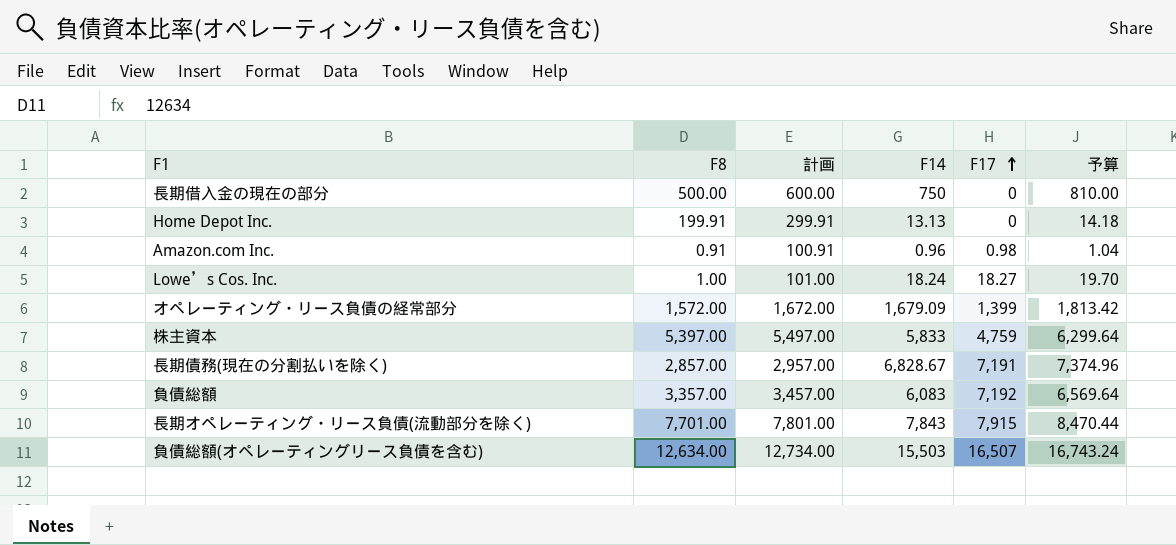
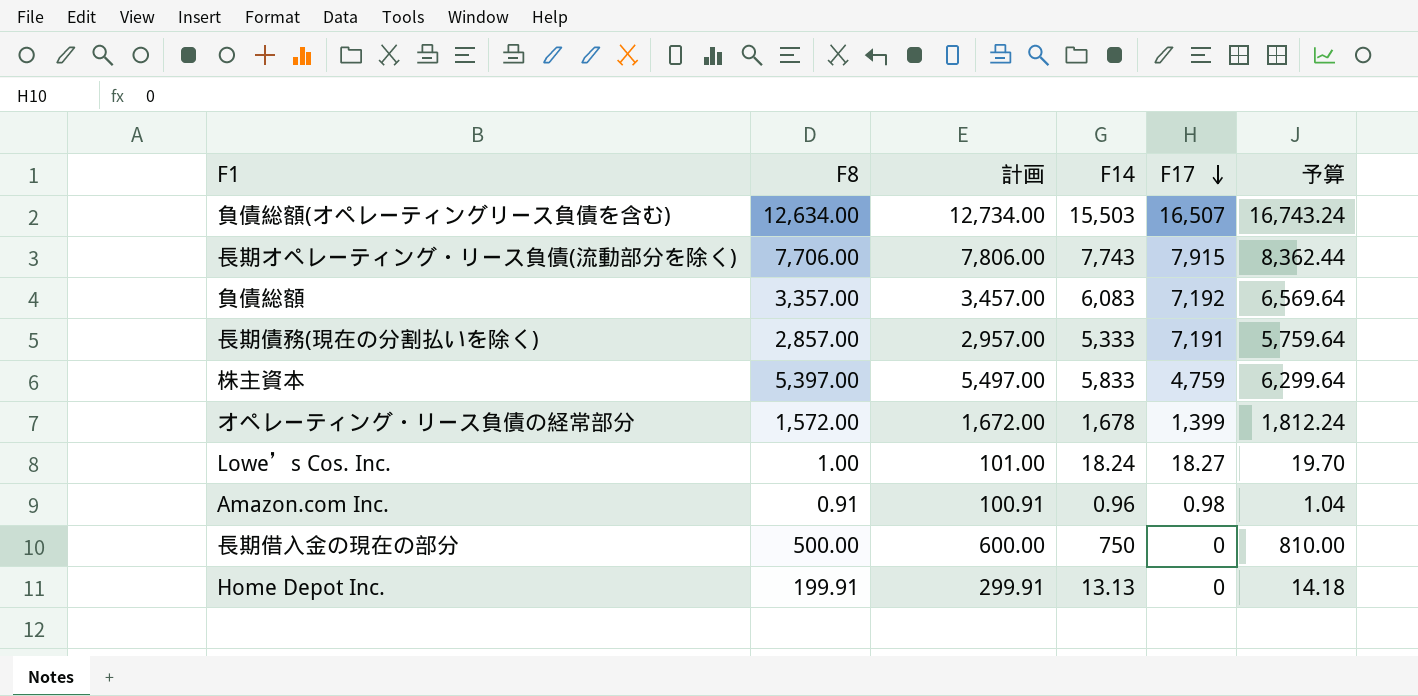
row order: F17 ascending -> F17 descending
長期オペレーティング・リース負債(流動部分を除く) | F8: 7,701.00 -> 7,706.00
長期オペレーティング・リース負債(流動部分を除く) | 計画: 7,801.00 -> 7,806.00
長期オペレーティング・リース負債(流動部分を除く) | F14: 7,843 -> 7,743
長期オペレーティング・リース負債(流動部分を除く) | 予算: 8,470.44 -> 8,362.44
長期債務(現在の分割払いを除く) | F14: 6,828.67 -> 5,333
長期債務(現在の分割払いを除く) | 予算: 7,374.96 -> 5,759.64
オペレーティング・リース負債の経常部分 | F14: 1,679.09 -> 1,678
オペレーティング・リース負債の経常部分 | 予算: 1,813.42 -> 1,812.24

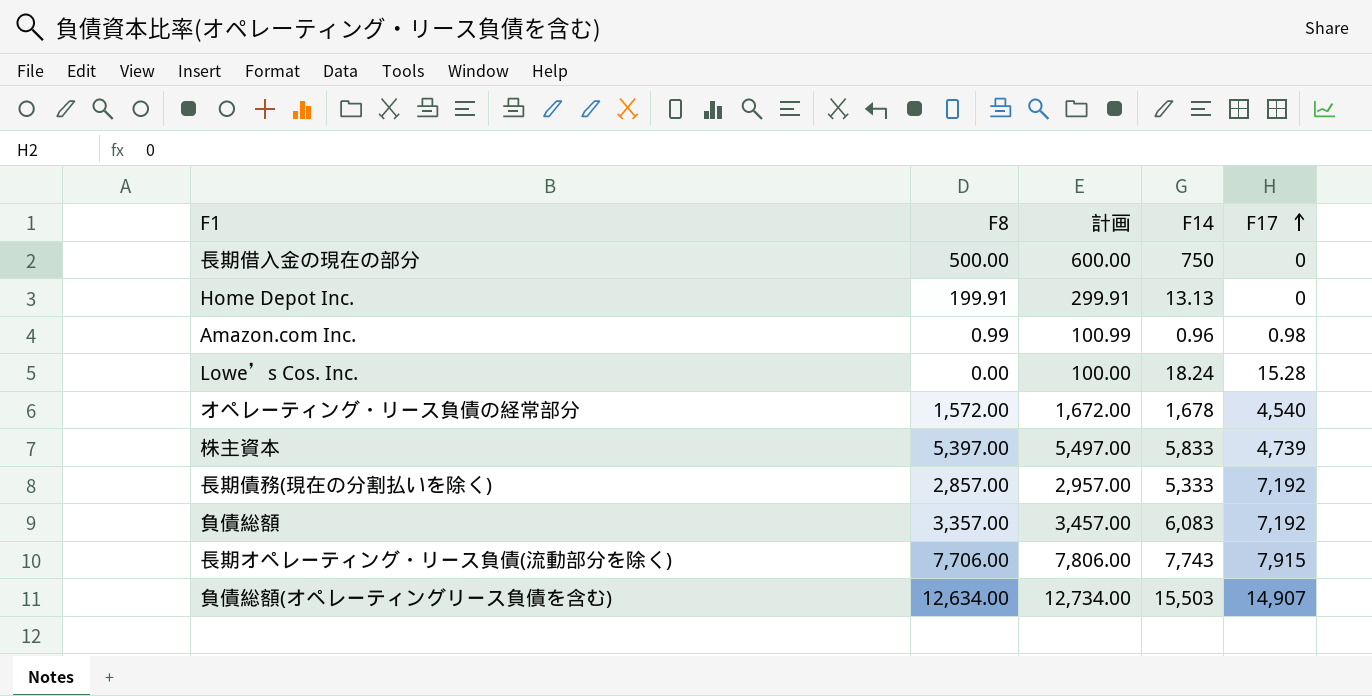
row order: F17 descending -> F17 ascending
column 予算 | formula: [F14] * 1.08 -> none
Amazon.com Inc. | F8: 0.91 -> 0.99
Amazon.com Inc. | 計画: 100.91 -> 100.99
Lowe’s Cos. Inc. | F8: 1.00 -> 0.00
Lowe’s Cos. Inc. | 計画: 101.00 -> 100.00
Lowe’s Cos. Inc. | F17: 18.27 -> 15.28
オペレーティング・リース負債の経常部分 | F17: 1,399 -> 4,540
株主資本 | F17: 4,759 -> 4,739
長期債務(現在の分割払いを除く) | F17: 7,191 -> 7,192
負債総額(オペレーティングリース負債を含む) | F17: 16,507 -> 14,907

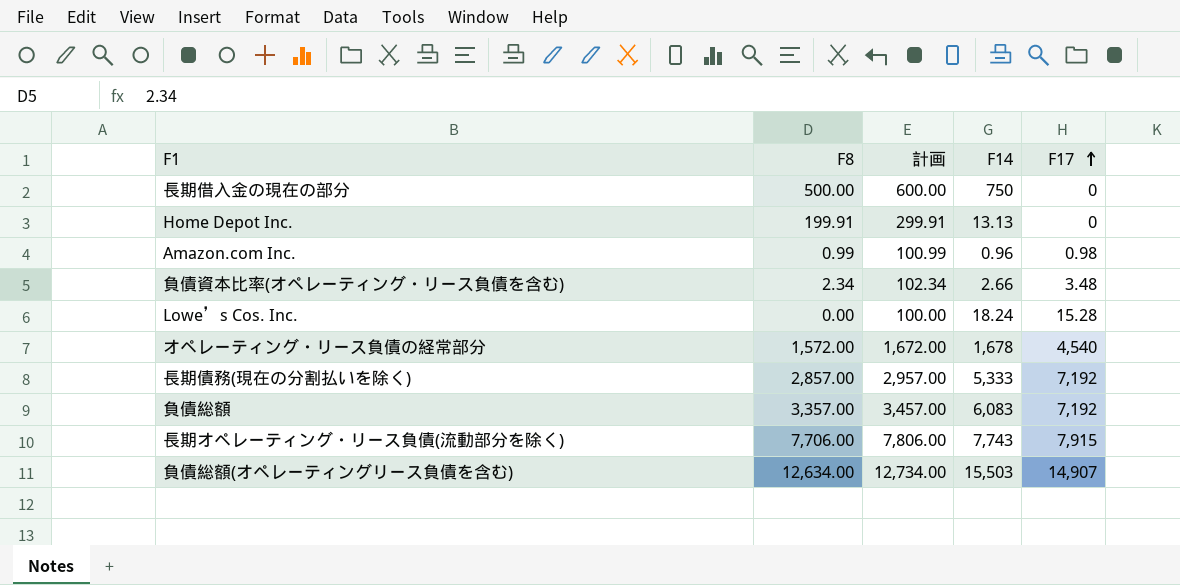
row 株主資本: 5,397.00 | 5,497.00 | 5,833 | 4,739 -> none
row 負債資本比率(オペレーティング・リース負債を含む): none -> 2.34 | 102.34 | 2.66 | 3.48

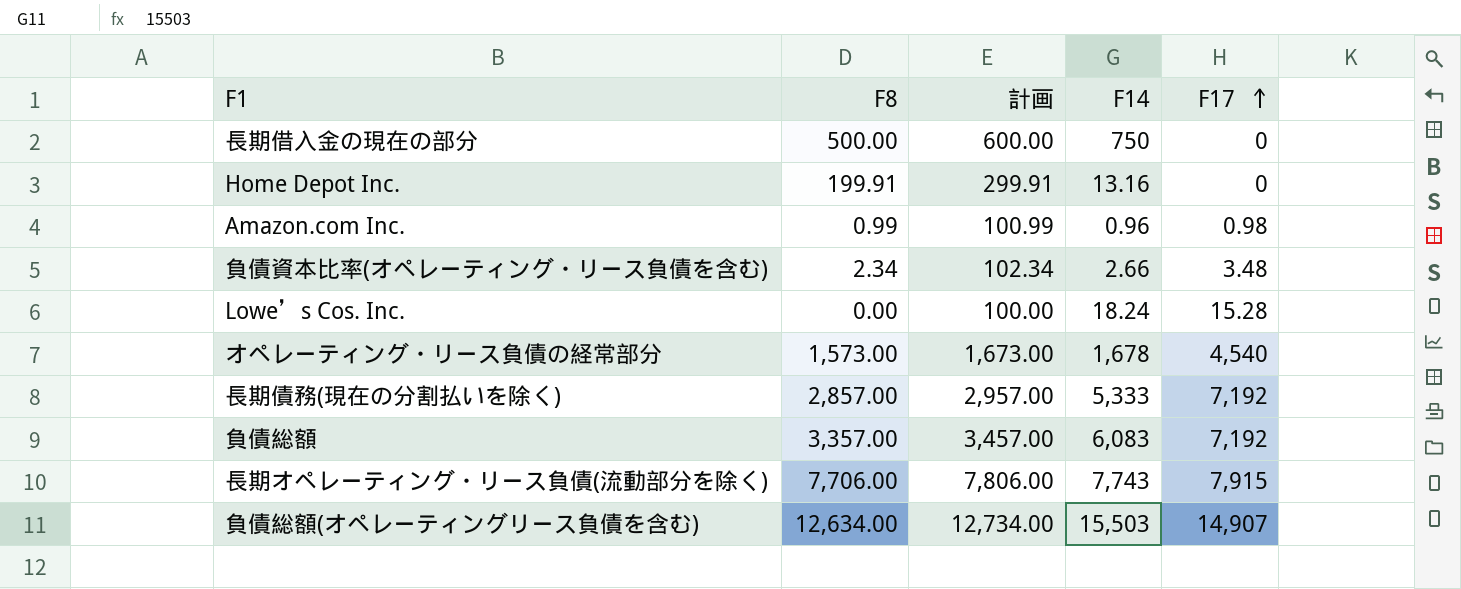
Home Depot Inc. | F14: 13.13 -> 13.16
オペレーティング・リース負債の経常部分 | F8: 1,572.00 -> 1,573.00
オペレーティング・リース負債の経常部分 | 計画: 1,672.00 -> 1,673.00

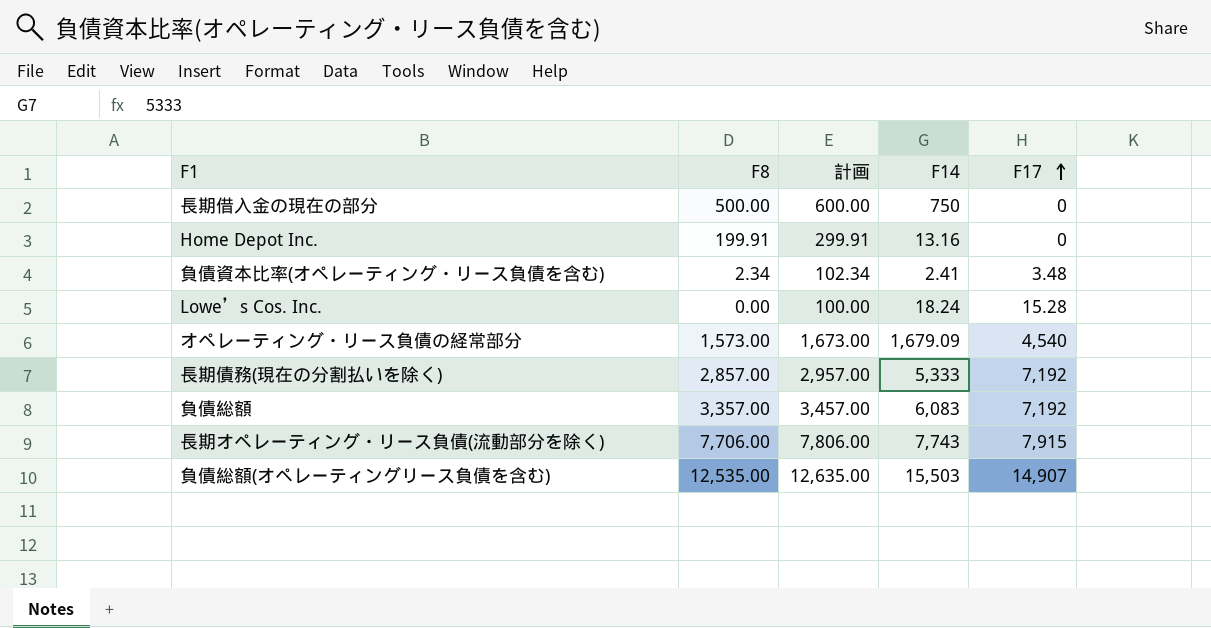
row Amazon.com Inc.: 0.99 | 100.99 | 0.96 | 0.98 -> none
負債資本比率(オペレーティング・リース負債を含む) | F14: 2.66 -> 2.41
オペレーティング・リース負債の経常部分 | F14: 1,678 -> 1,679.09
負債総額(オペレーティングリース負債を含む) | F8: 12,634.00 -> 12,535.00
負債総額(オペレーティングリース負債を含む) | 計画: 12,734.00 -> 12,635.00

